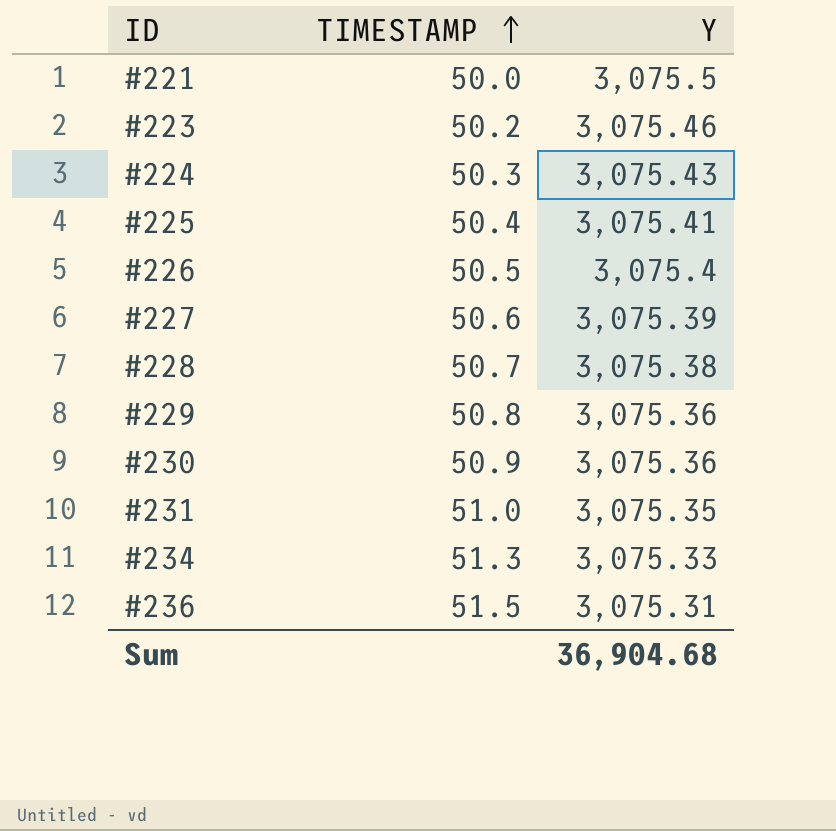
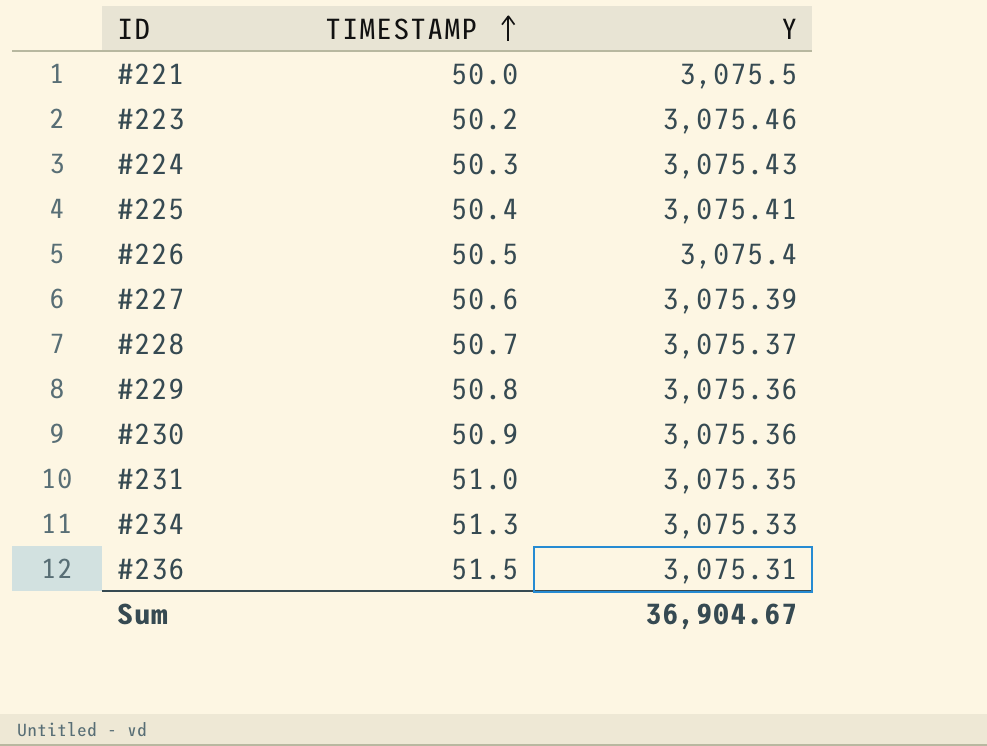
#228 | Y: 3,075.38 -> 3,075.37
Sum | Y: 36,904.68 -> 36,904.67

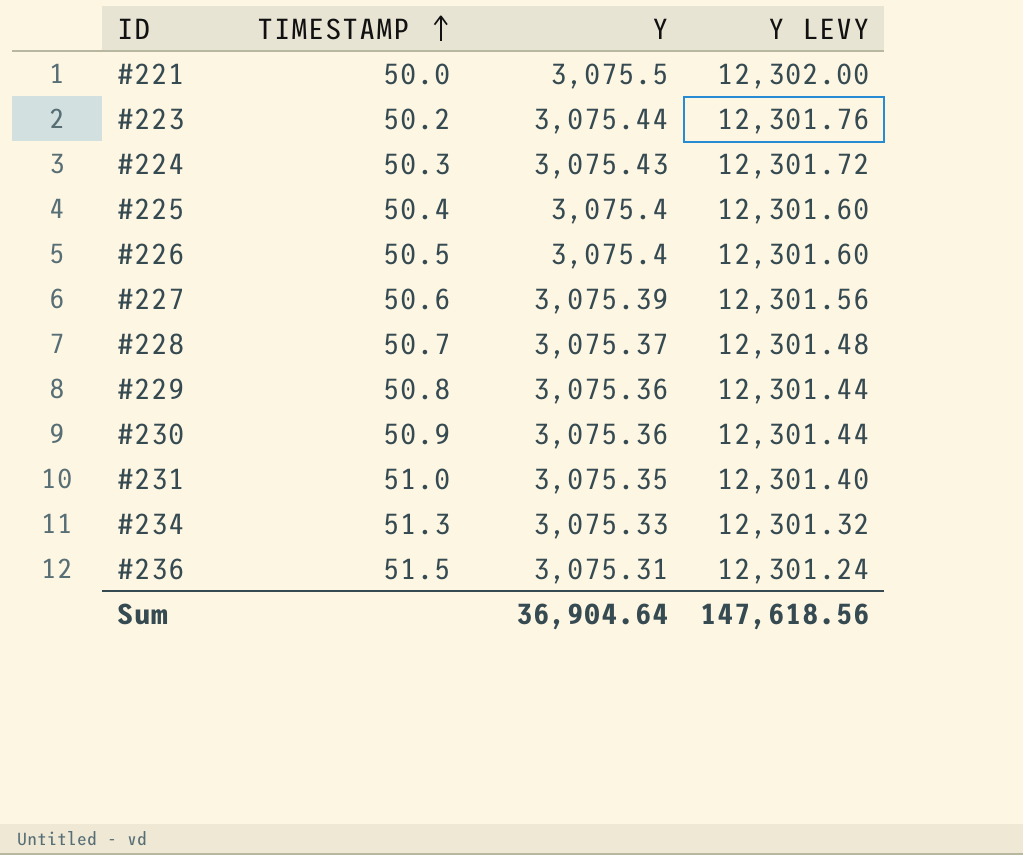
column Y LEVY | formula: none -> [Y] * 4
#223 | Y: 3,075.46 -> 3,075.44
#225 | Y: 3,075.41 -> 3,075.4
Sum | Y: 36,904.67 -> 36,904.64

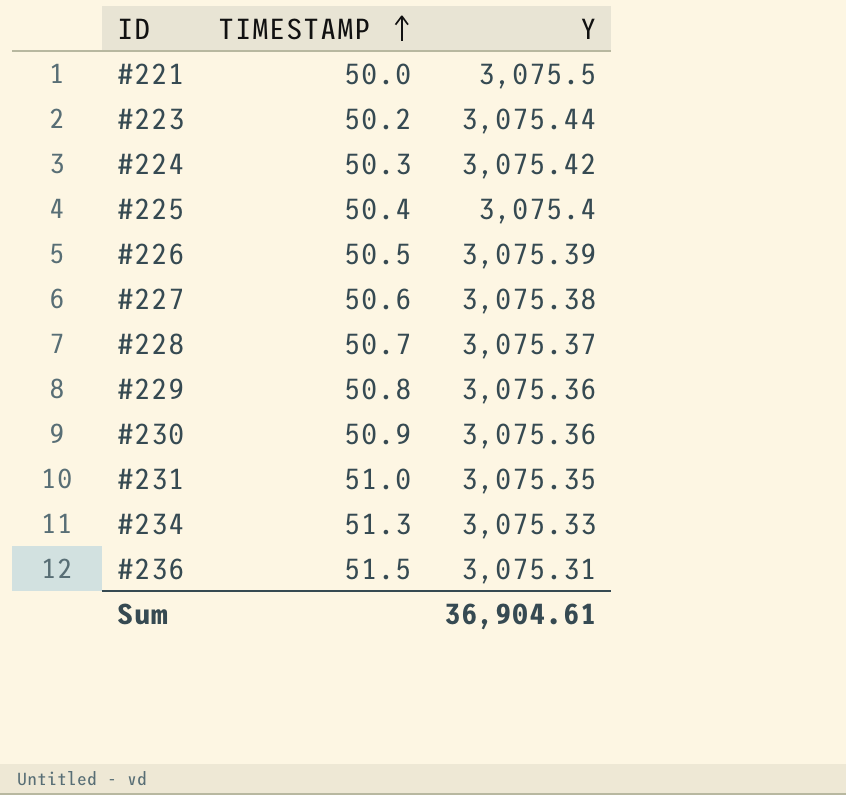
column Y LEVY | formula: [Y] * 4 -> none
#224 | Y: 3,075.43 -> 3,075.42
#226 | Y: 3,075.4 -> 3,075.39
#227 | Y: 3,075.39 -> 3,075.38
Sum | Y: 36,904.64 -> 36,904.61

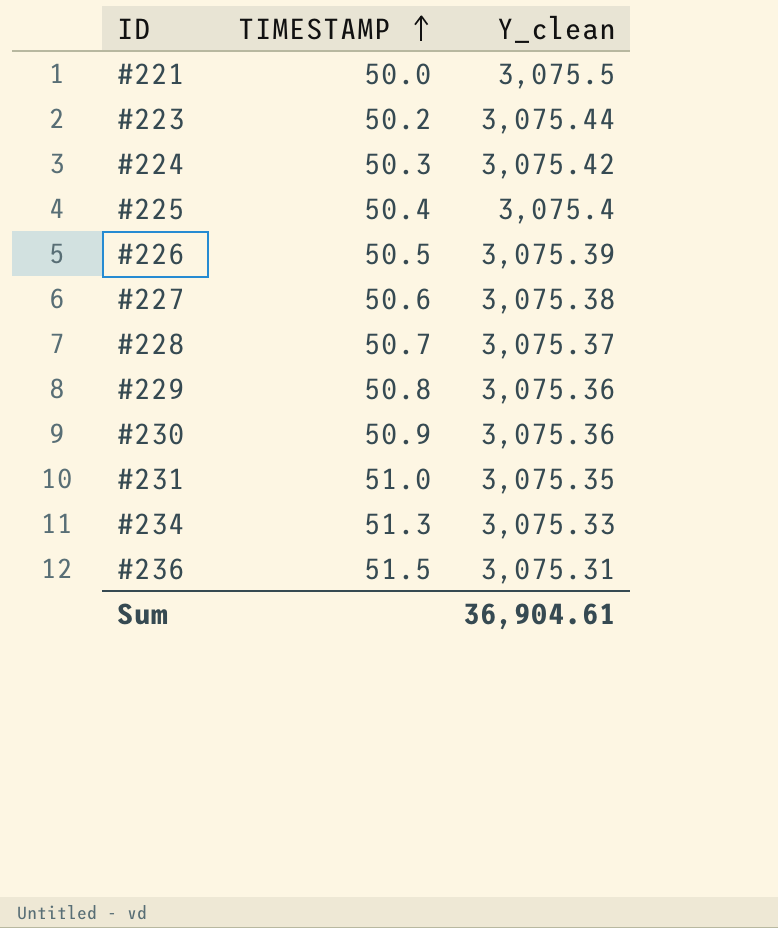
column name: Y -> Y_clean

